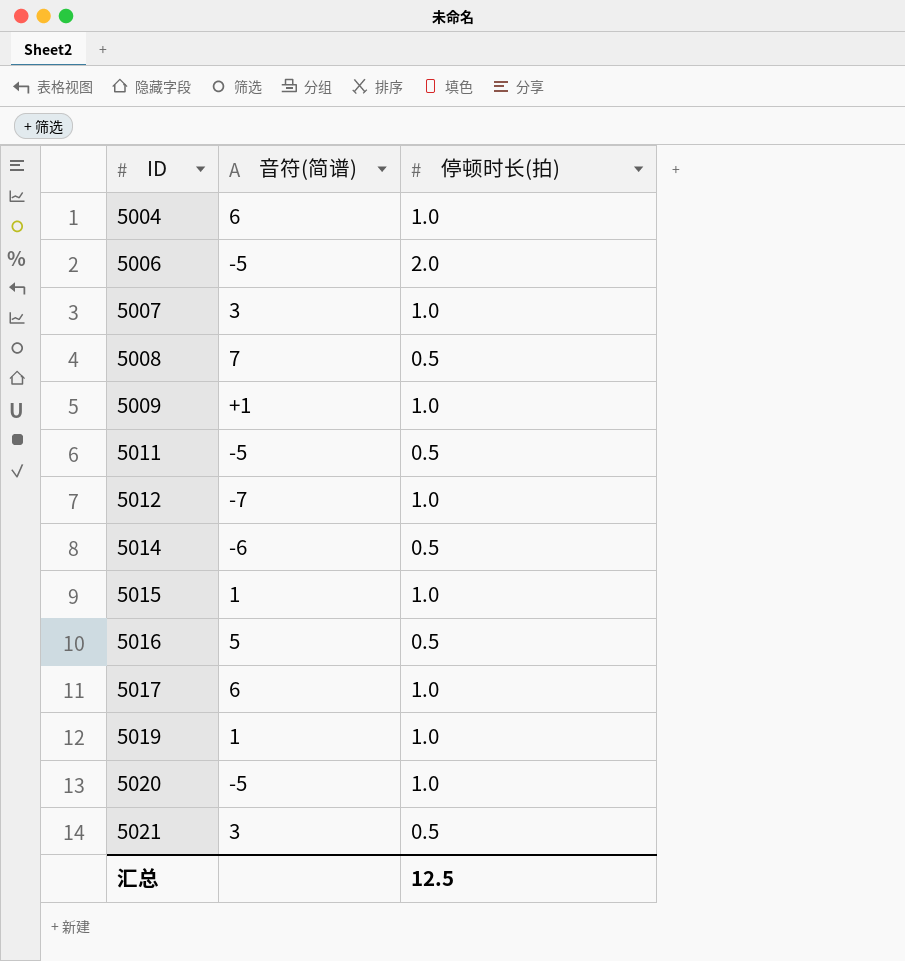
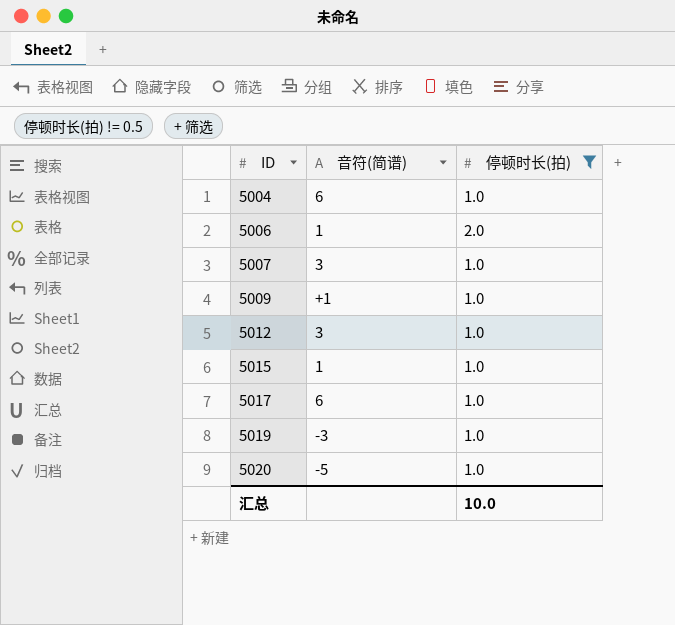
filter: none -> 停顿时长(拍) != 0.5
5006 | 音符(简谱): -5 -> 1
5012 | 音符(简谱): -7 -> 3
5019 | 音符(简谱): 1 -> -3
汇总 | 停顿时长(拍): 12.5 -> 10.0

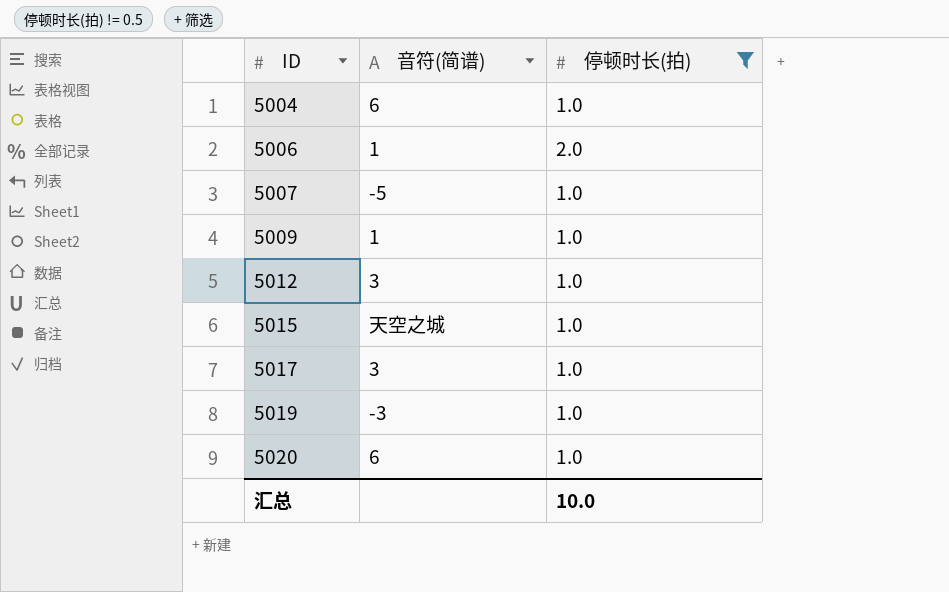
5007 | 音符(简谱): 3 -> -5
5009 | 音符(简谱): +1 -> 1
5015 | 音符(简谱): 1 -> 天空之城
5017 | 音符(简谱): 6 -> 3
5020 | 音符(简谱): -5 -> 6

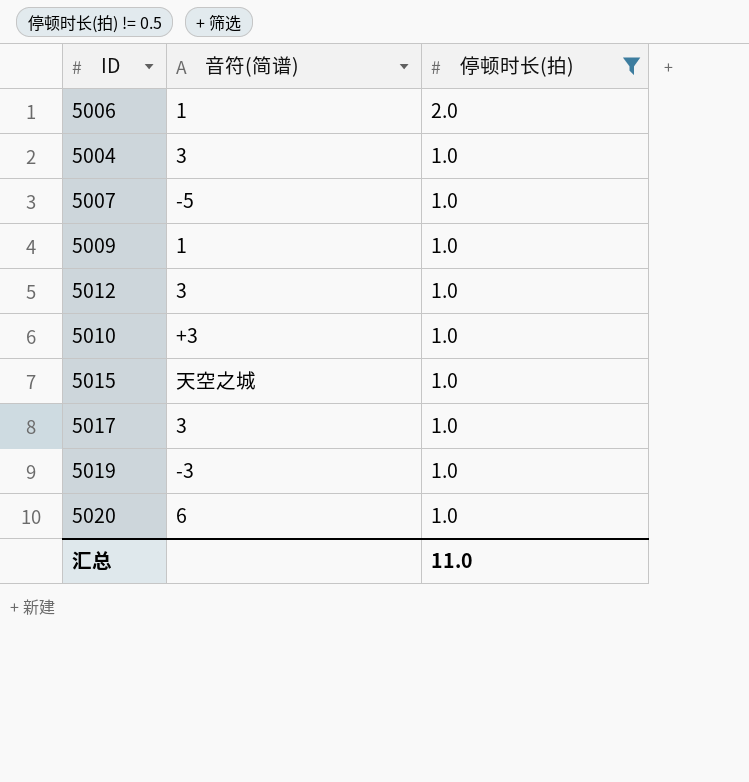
row order: ID ascending -> 停顿时长(拍) descending
5004 | 音符(简谱): 6 -> 3
row 5010: none -> +3 | 1.0
汇总 | 停顿时长(拍): 10.0 -> 11.0

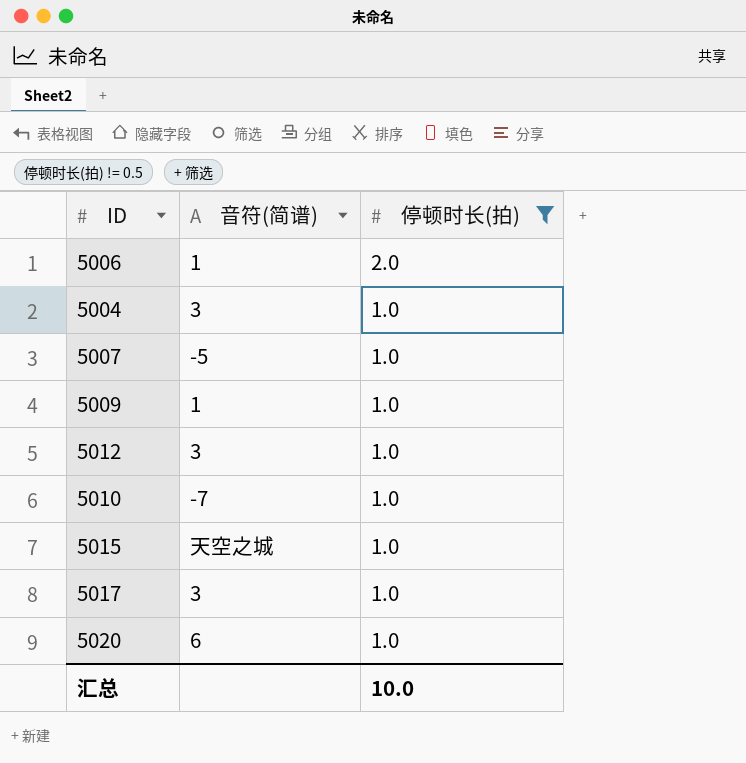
row 5019: -3 | 1.0 -> none
5010 | 音符(简谱): +3 -> -7
汇总 | 停顿时长(拍): 11.0 -> 10.0

